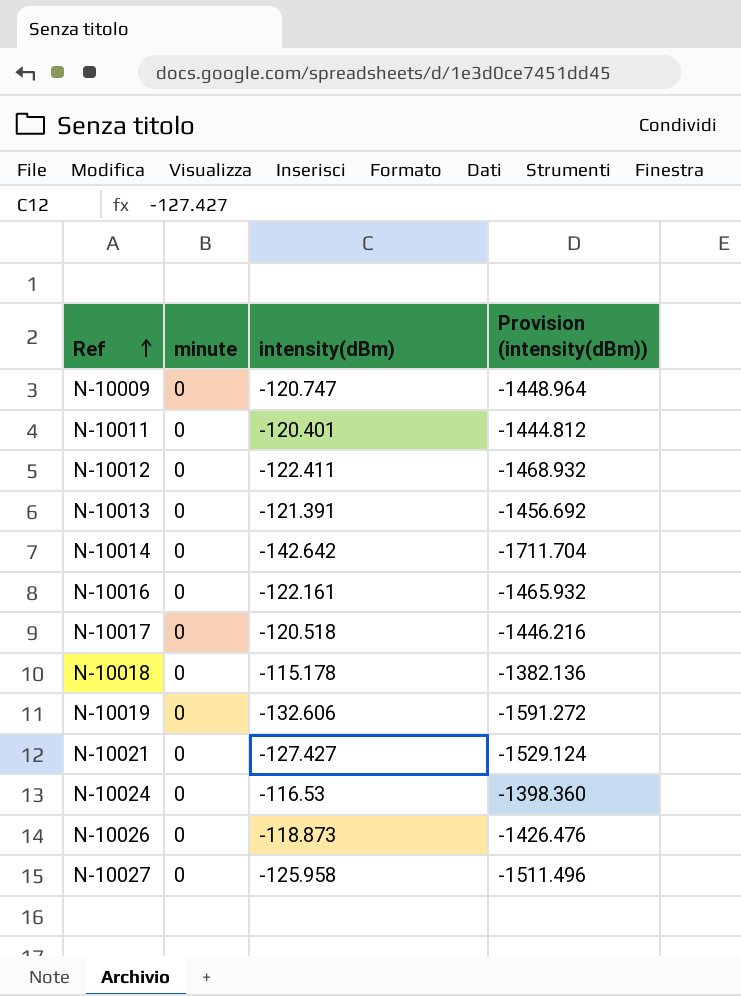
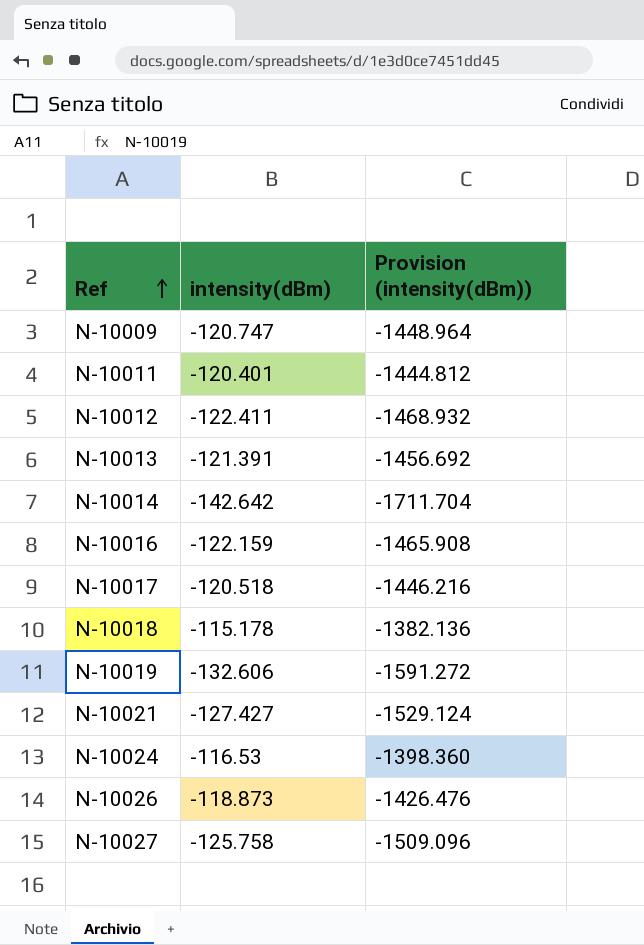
column minute | position: 2 -> none
N-10016 | intensity(dBm): -122.161 -> -122.159
N-10016 | Provision (intensity(dBm)): -1465.932 -> -1465.908
N-10027 | intensity(dBm): -125.958 -> -125.758
N-10027 | Provision (intensity(dBm)): -1511.496 -> -1509.096

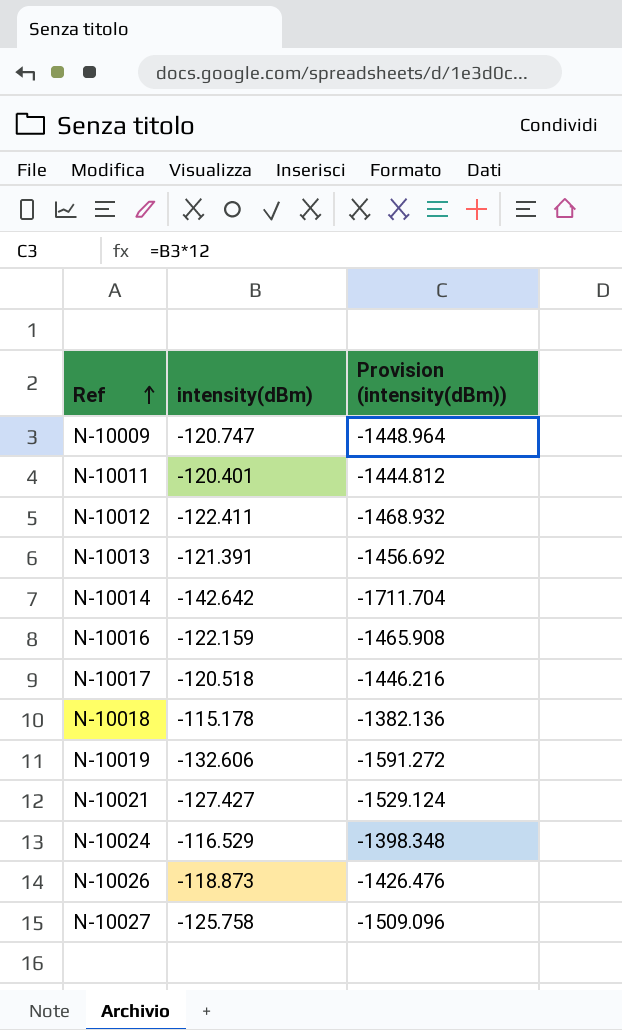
N-10024 | intensity(dBm): -116.53 -> -116.529
N-10024 | Provision (intensity(dBm)): -1398.360 -> -1398.348

